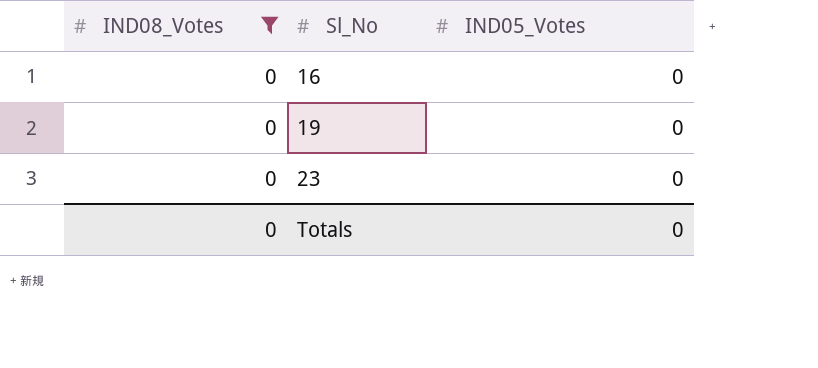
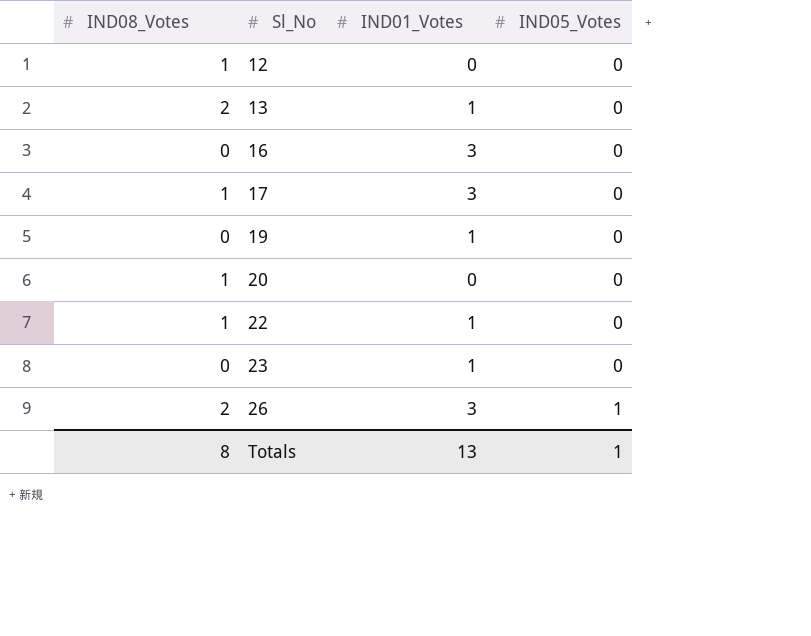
filter: IND08_Votes = 0 -> none
column IND01_Votes | position: none -> 3
Totals | IND08_Votes: 0 -> 8
Totals | IND05_Votes: 0 -> 1

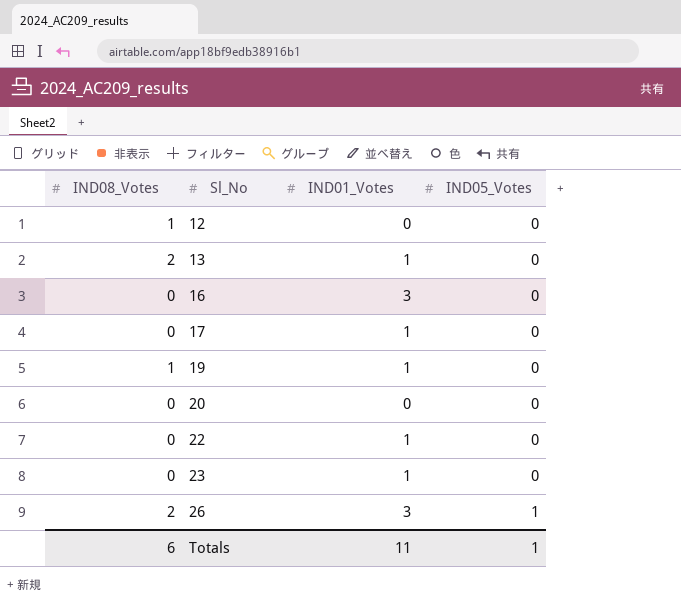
17 | IND08_Votes: 1 -> 0
17 | IND01_Votes: 3 -> 1
19 | IND08_Votes: 0 -> 1
20 | IND08_Votes: 1 -> 0
22 | IND08_Votes: 1 -> 0
Totals | IND08_Votes: 8 -> 6
Totals | IND01_Votes: 13 -> 11

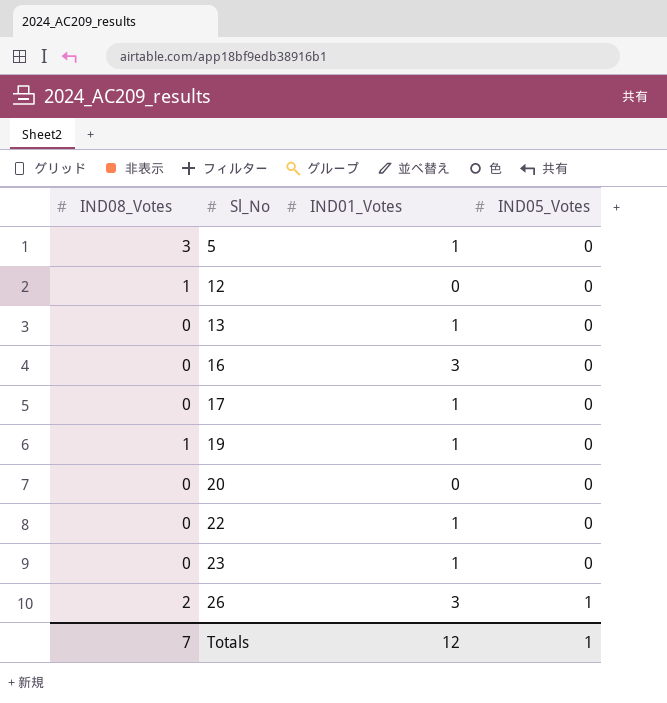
row 5: none -> 3 | 1 | 0
13 | IND08_Votes: 2 -> 0
Totals | IND08_Votes: 6 -> 7
Totals | IND01_Votes: 11 -> 12

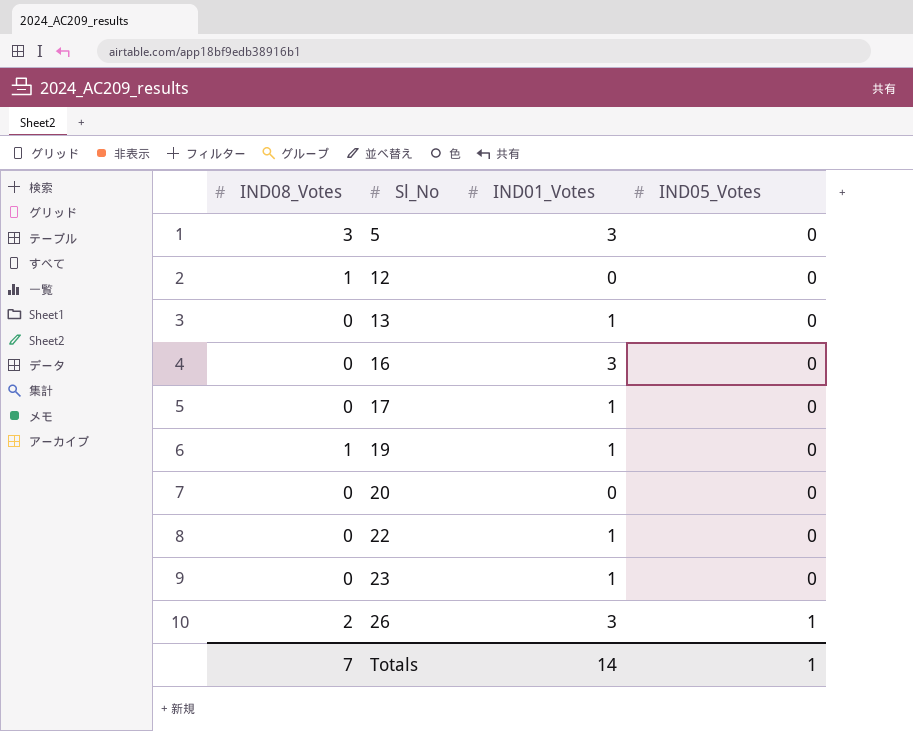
5 | IND01_Votes: 1 -> 3
Totals | IND01_Votes: 12 -> 14

